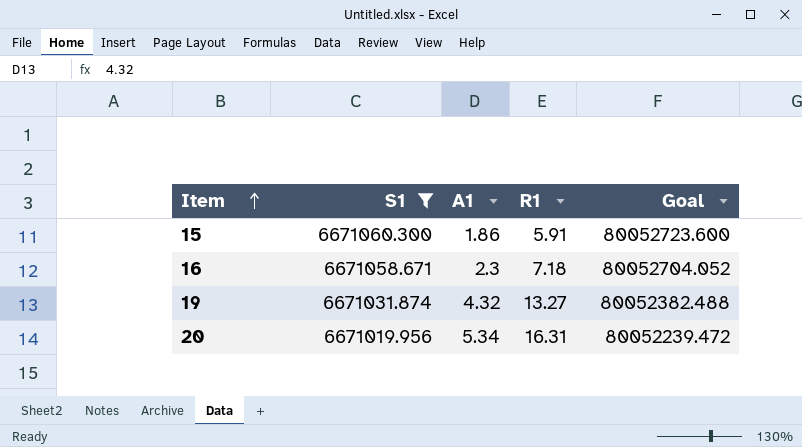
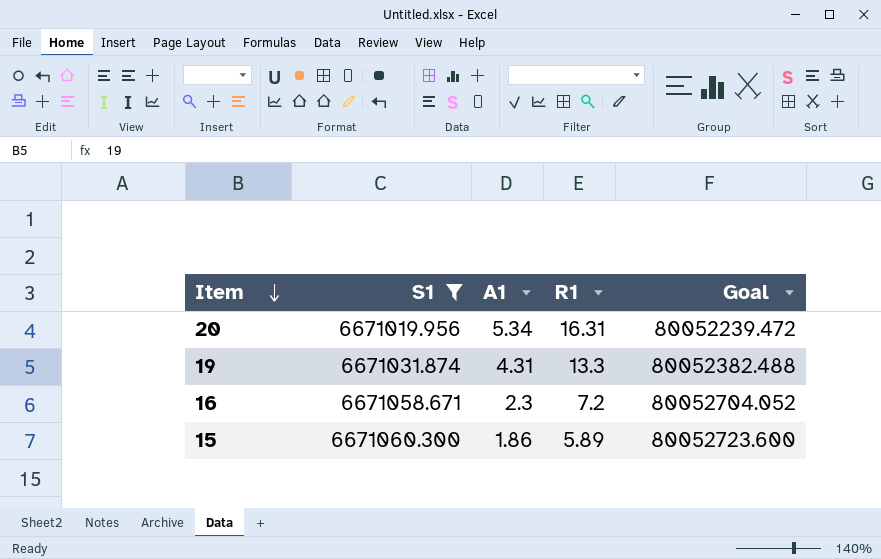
row order: Item ascending -> Item descending
19 | A1: 4.32 -> 4.31
19 | R1: 13.27 -> 13.3
16 | R1: 7.18 -> 7.2
15 | R1: 5.91 -> 5.89

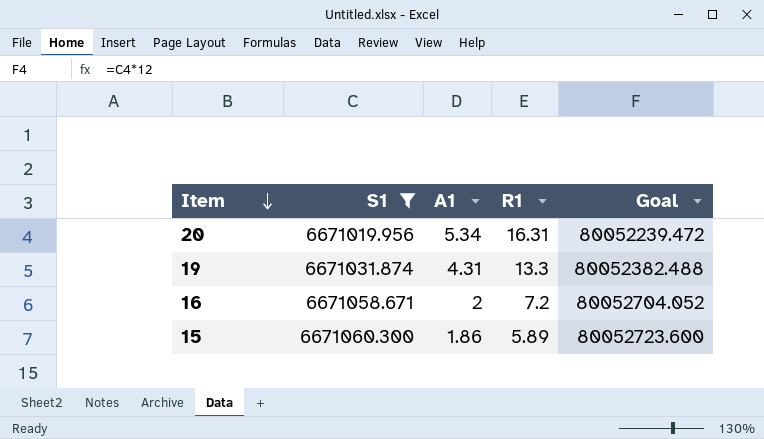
16 | A1: 2.3 -> 2

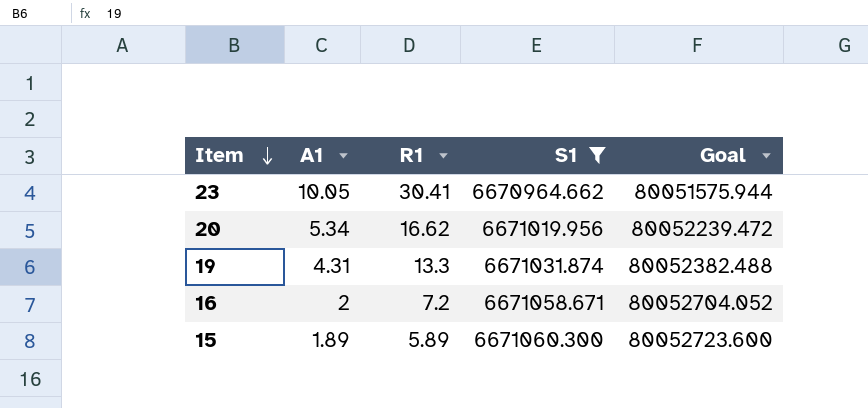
column S1 | position: 2 -> 4
row 23: none -> 10.05 | 30.41 | 6670964.662 | 80051575.944
20 | R1: 16.31 -> 16.62
15 | A1: 1.86 -> 1.89

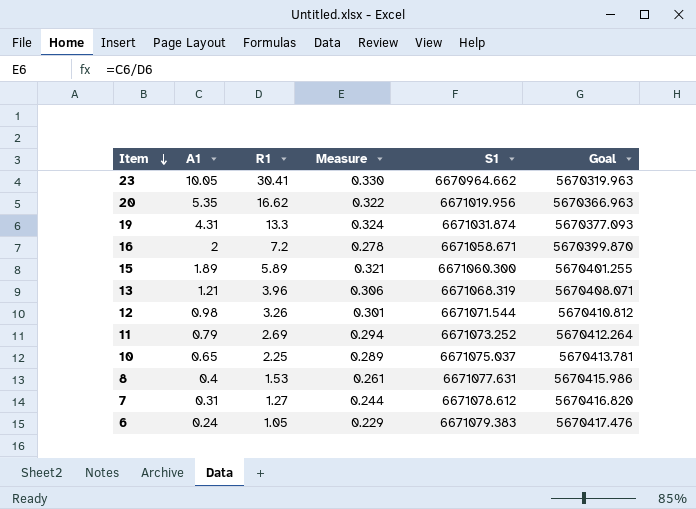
filter: S1 <= 6671060.300 -> none
column Measure | formula: none -> [A1] / [R1]
column Goal | formula: [S1] * 12 -> [S1] * 0.85
20 | A1: 5.34 -> 5.35

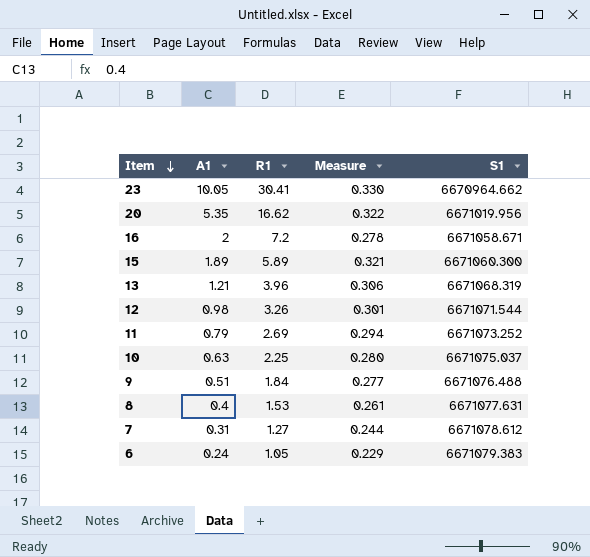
column Goal | formula: [S1] * 0.85 -> none
row 19: 4.31 | 13.3 | 0.324 | 6671031.874 | 5670377.093 -> none
10 | A1: 0.65 -> 0.63
10 | Measure: 0.289 -> 0.280
row 9: none -> 0.51 | 1.84 | 0.277 | 6671076.488

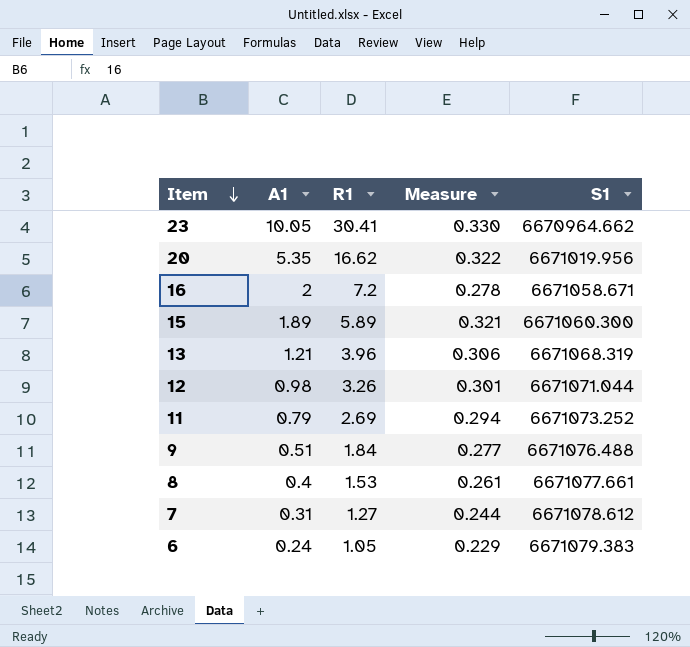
row 10: 0.63 | 2.25 | 0.280 | 6671075.037 -> none
12 | S1: 6671071.544 -> 6671071.044
8 | S1: 6671077.631 -> 6671077.661

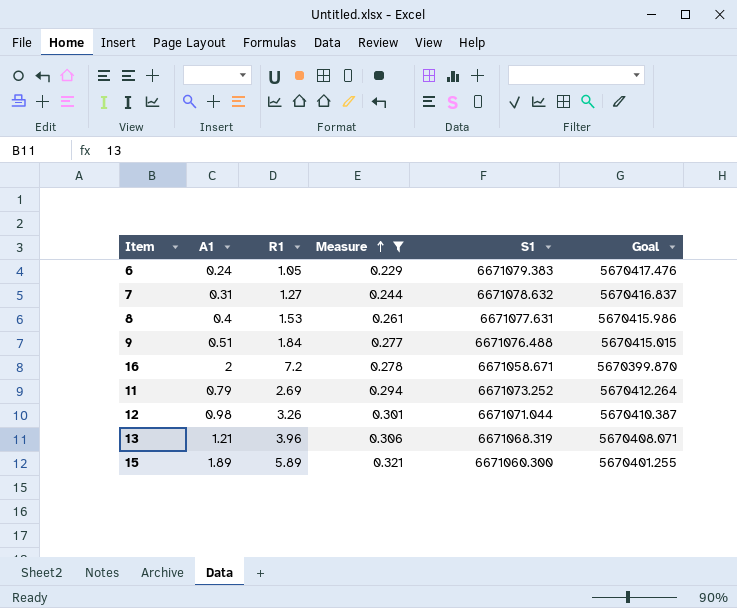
filter: none -> Measure <= 0.321
row order: Item descending -> Measure ascending
column Goal | formula: none -> [S1] * 0.85
7 | S1: 6671078.612 -> 6671078.632
8 | S1: 6671077.661 -> 6671077.631

